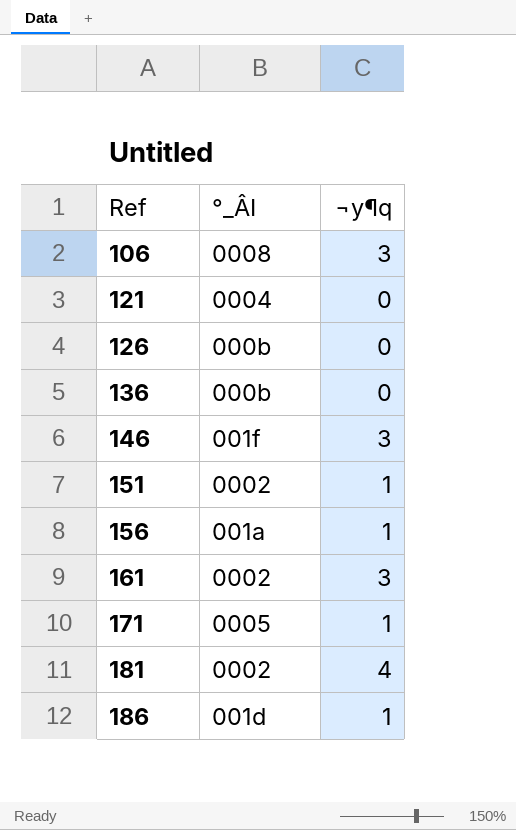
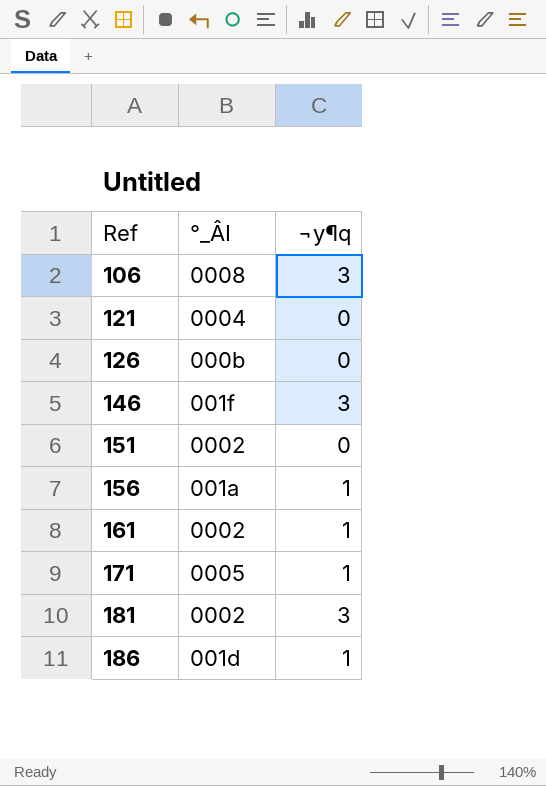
row 136: 000b | 0 -> none
151 | ¬y¶q: 1 -> 0
161 | ¬y¶q: 3 -> 1
181 | ¬y¶q: 4 -> 3

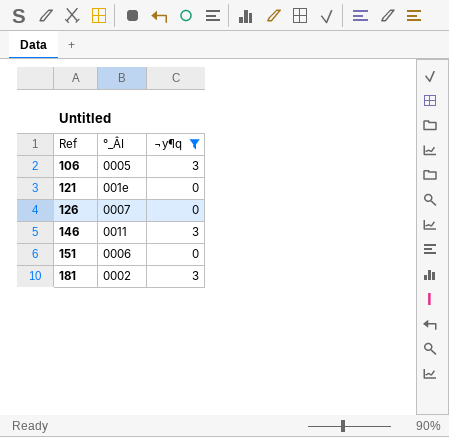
filter: none -> ¬y¶q != 1
106 | °_ÂI: 0008 -> 0005
121 | °_ÂI: 0004 -> 001e
126 | °_ÂI: 000b -> 0007
146 | °_ÂI: 001f -> 0011
151 | °_ÂI: 0002 -> 0006

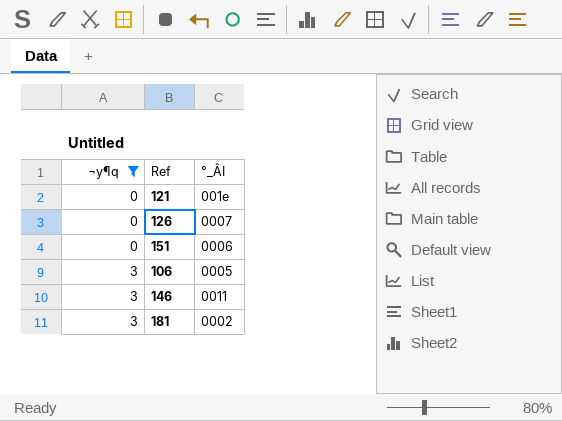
row order: Ref ascending -> ¬y¶q ascending
column ¬y¶q | position: 3 -> 1

